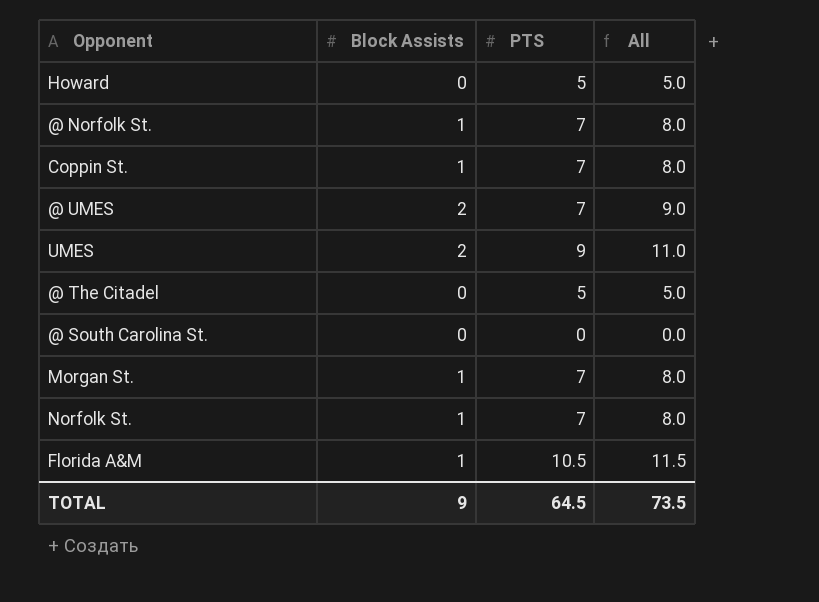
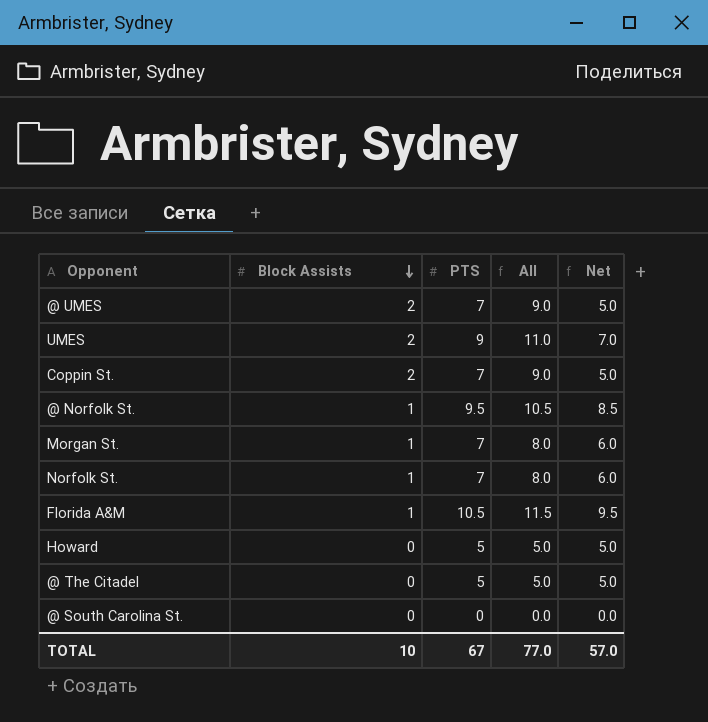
row order: none -> Block Assists descending
column Net | formula: none -> [PTS] - [Block Assists]
Coppin St. | Block Assists: 1 -> 2
Coppin St. | All: 8.0 -> 9.0
@ Norfolk St. | PTS: 7 -> 9.5
@ Norfolk St. | All: 8.0 -> 10.5
TOTAL | Block Assists: 9 -> 10
TOTAL | PTS: 64.5 -> 67
TOTAL | All: 73.5 -> 77.0

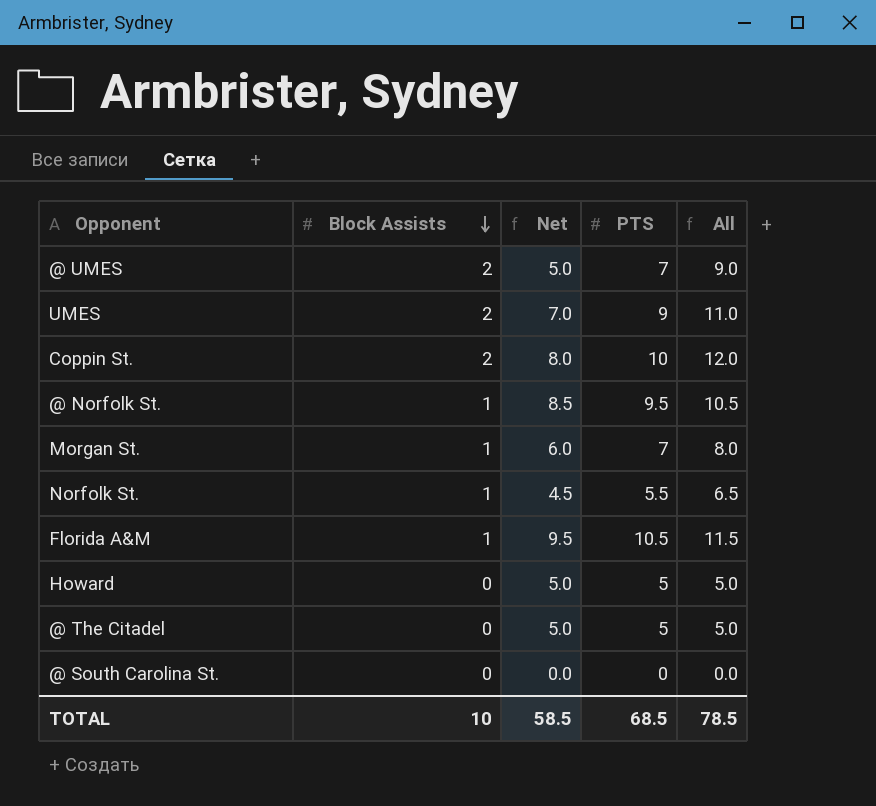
column Net | position: 5 -> 3
Coppin St. | Net: 5.0 -> 8.0
Coppin St. | PTS: 7 -> 10
Coppin St. | All: 9.0 -> 12.0
Norfolk St. | Net: 6.0 -> 4.5
Norfolk St. | PTS: 7 -> 5.5
Norfolk St. | All: 8.0 -> 6.5
TOTAL | Net: 57.0 -> 58.5
TOTAL | PTS: 67 -> 68.5
TOTAL | All: 77.0 -> 78.5

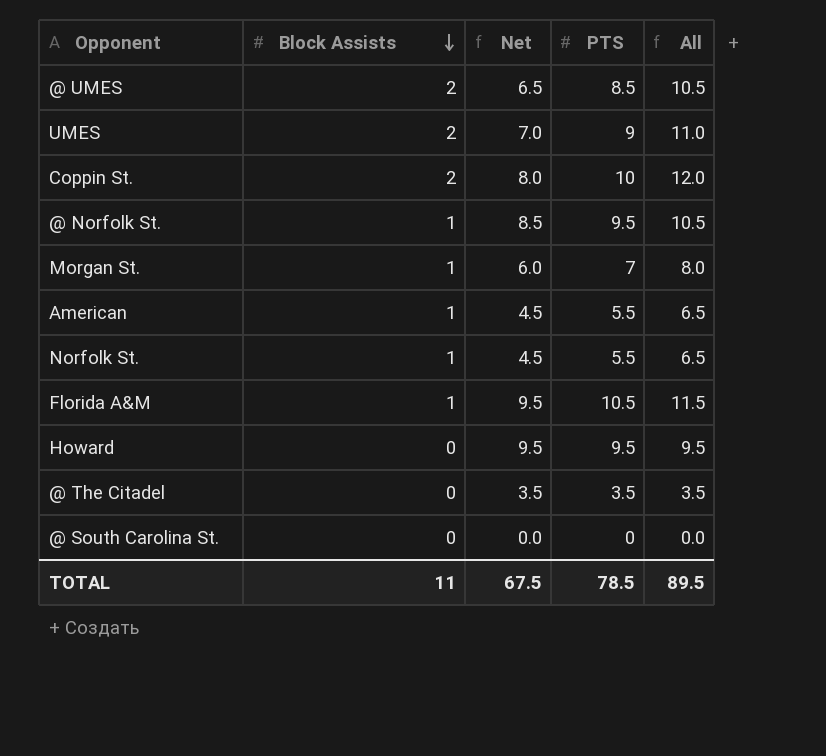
@ UMES | Net: 5.0 -> 6.5
@ UMES | PTS: 7 -> 8.5
@ UMES | All: 9.0 -> 10.5
row American: none -> 1 | 4.5 | 5.5 | 6.5
Howard | Net: 5.0 -> 9.5
Howard | PTS: 5 -> 9.5
Howard | All: 5.0 -> 9.5
@ The Citadel | Net: 5.0 -> 3.5
@ The Citadel | PTS: 5 -> 3.5
@ The Citadel | All: 5.0 -> 3.5
TOTAL | Block Assists: 10 -> 11
TOTAL | Net: 58.5 -> 67.5
TOTAL | PTS: 68.5 -> 78.5
TOTAL | All: 78.5 -> 89.5

